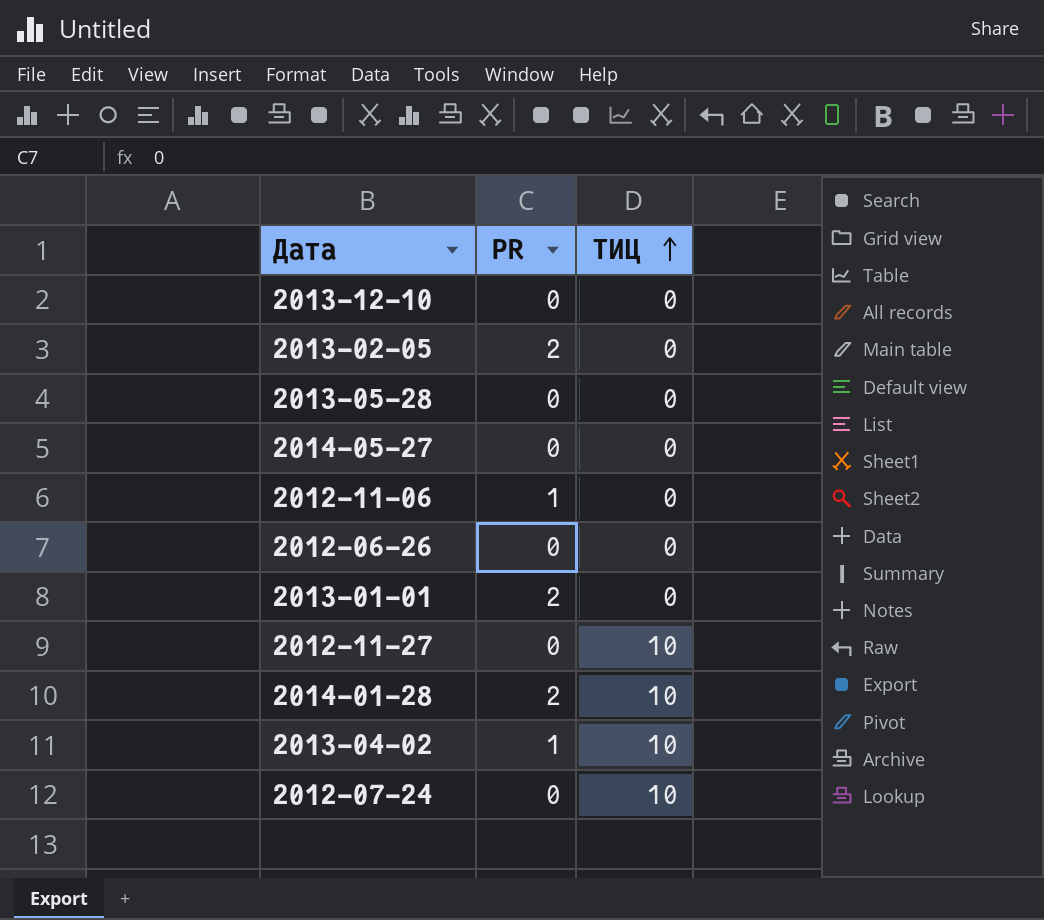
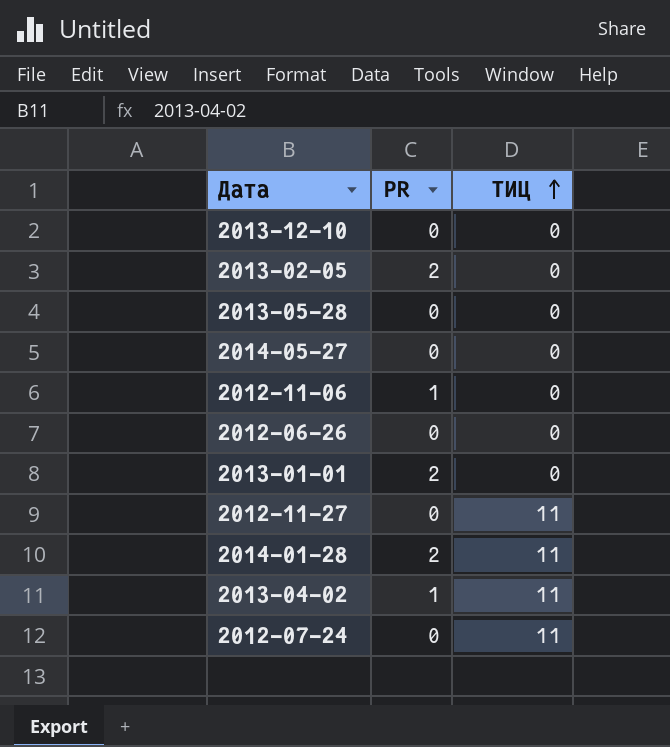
2012-11-27 | ТИЦ: 10 -> 11
2014-01-28 | ТИЦ: 10 -> 11
2013-04-02 | ТИЦ: 10 -> 11
2012-07-24 | ТИЦ: 10 -> 11

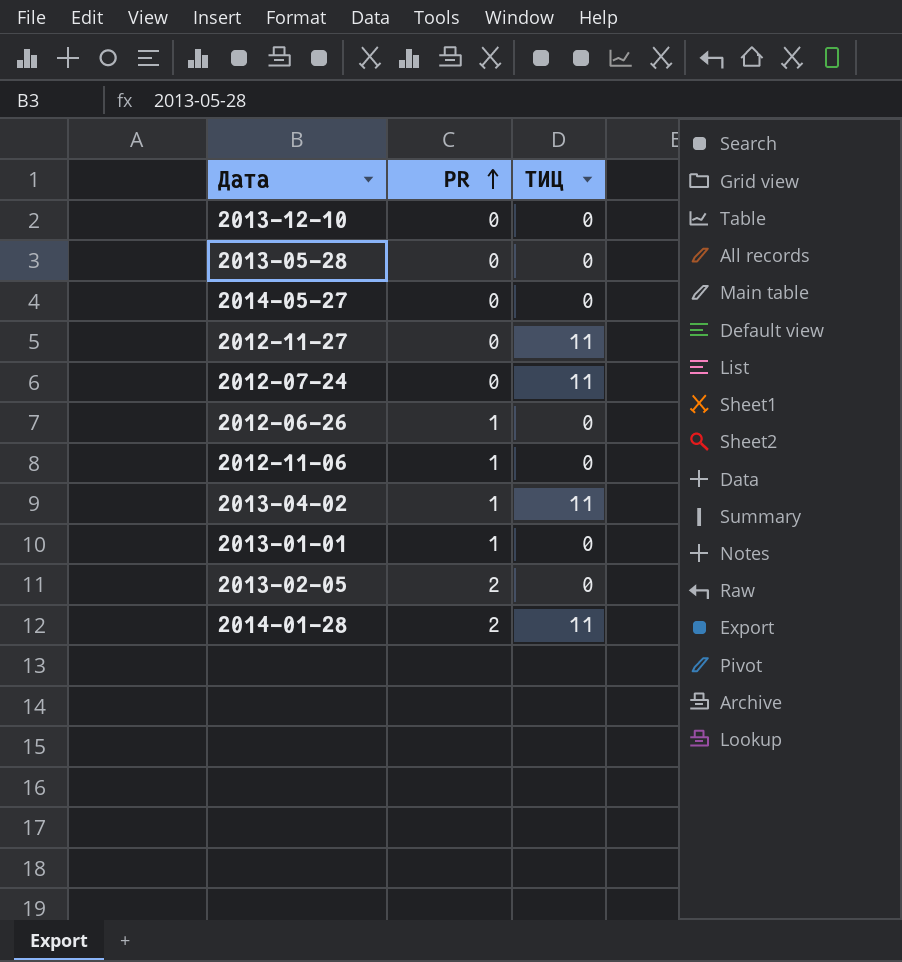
row order: ТИЦ ascending -> PR ascending
2012-06-26 | PR: 0 -> 1
2013-01-01 | PR: 2 -> 1

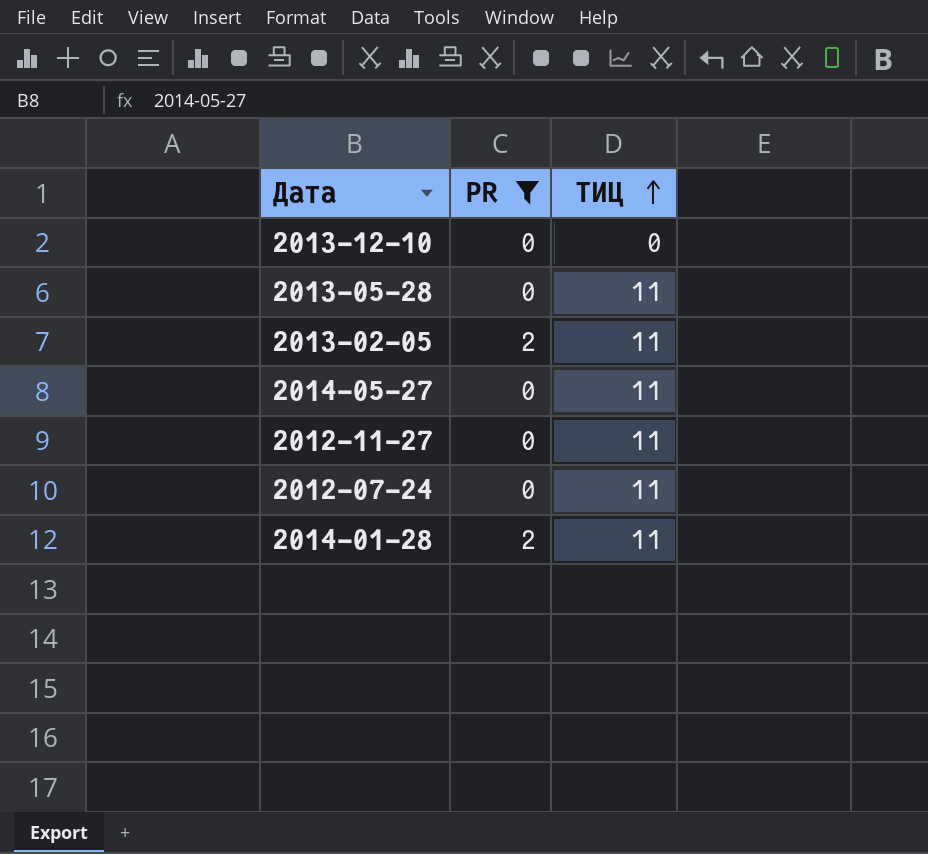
filter: none -> PR != 1
row order: PR ascending -> ТИЦ ascending
2013-05-28 | ТИЦ: 0 -> 11
2013-02-05 | ТИЦ: 0 -> 11
2014-05-27 | ТИЦ: 0 -> 11

